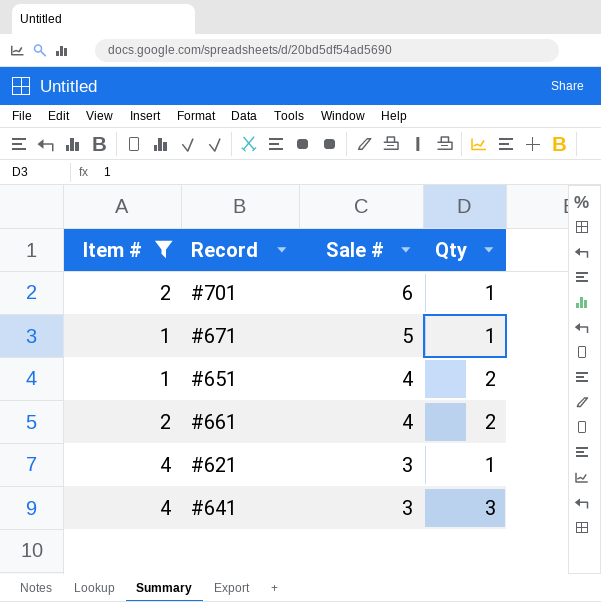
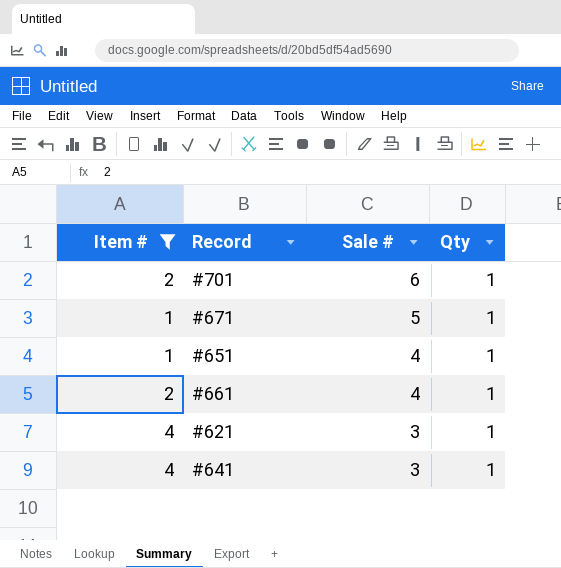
#651 | Qty: 2 -> 1
#661 | Qty: 2 -> 1
#641 | Qty: 3 -> 1

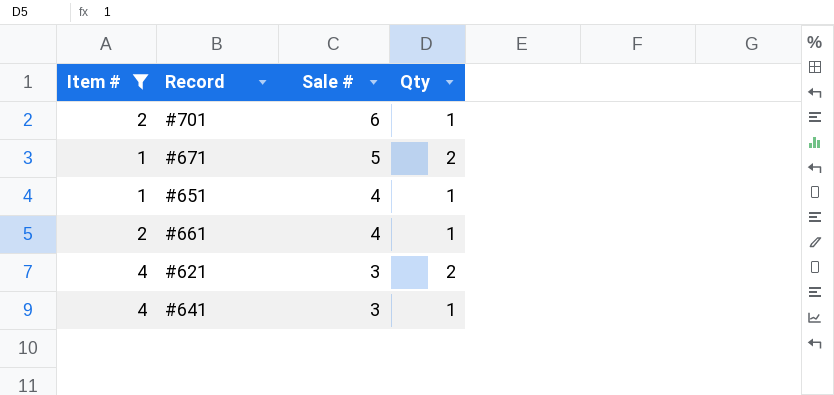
#671 | Qty: 1 -> 2
#621 | Qty: 1 -> 2

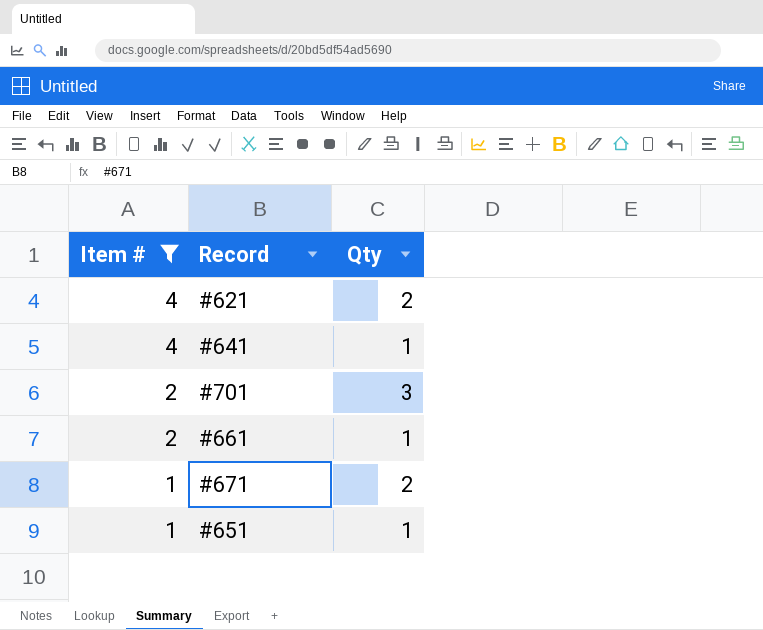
row order: Sale # descending -> Item # descending
column Sale # | position: 3 -> none
#701 | Qty: 1 -> 3

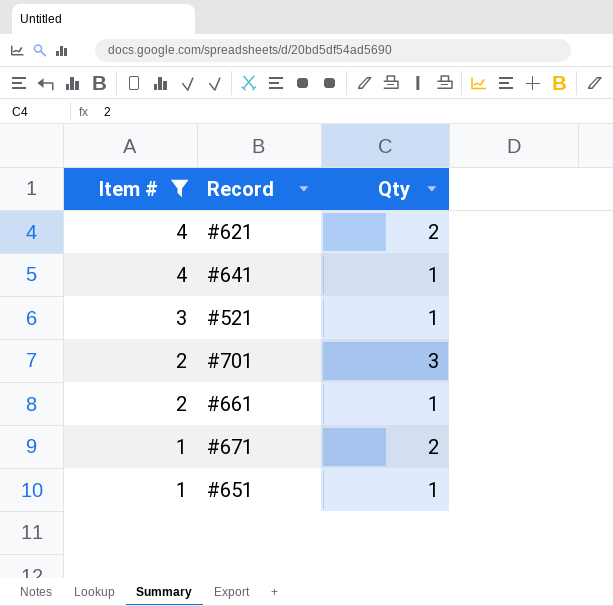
row #521: none -> 3 | 1

